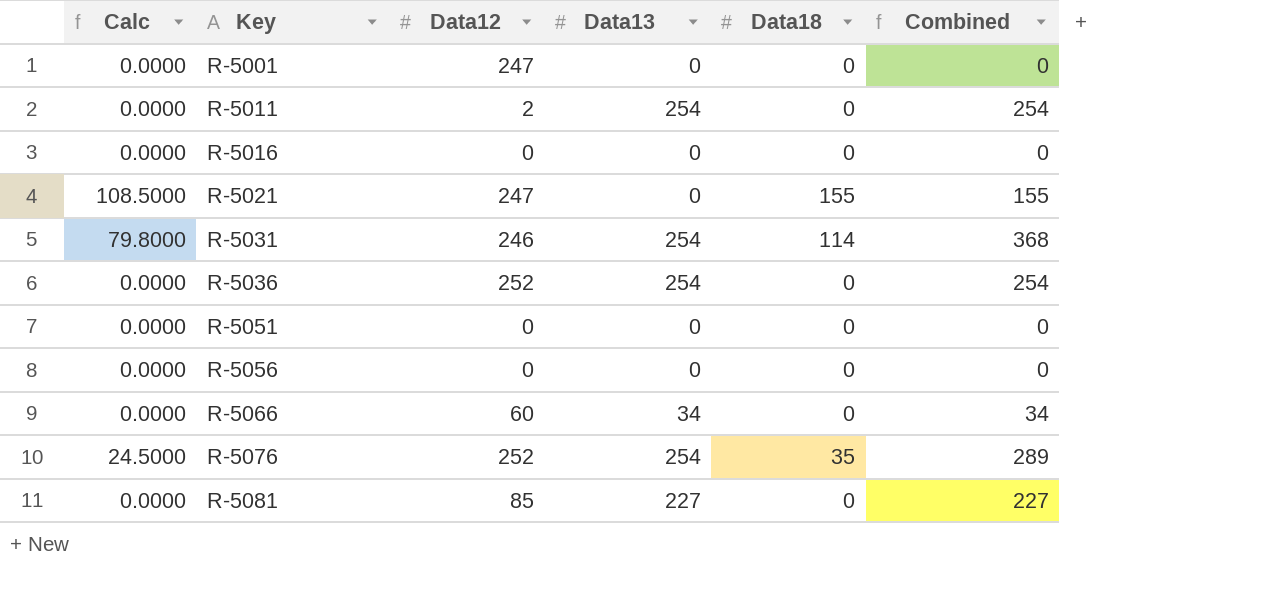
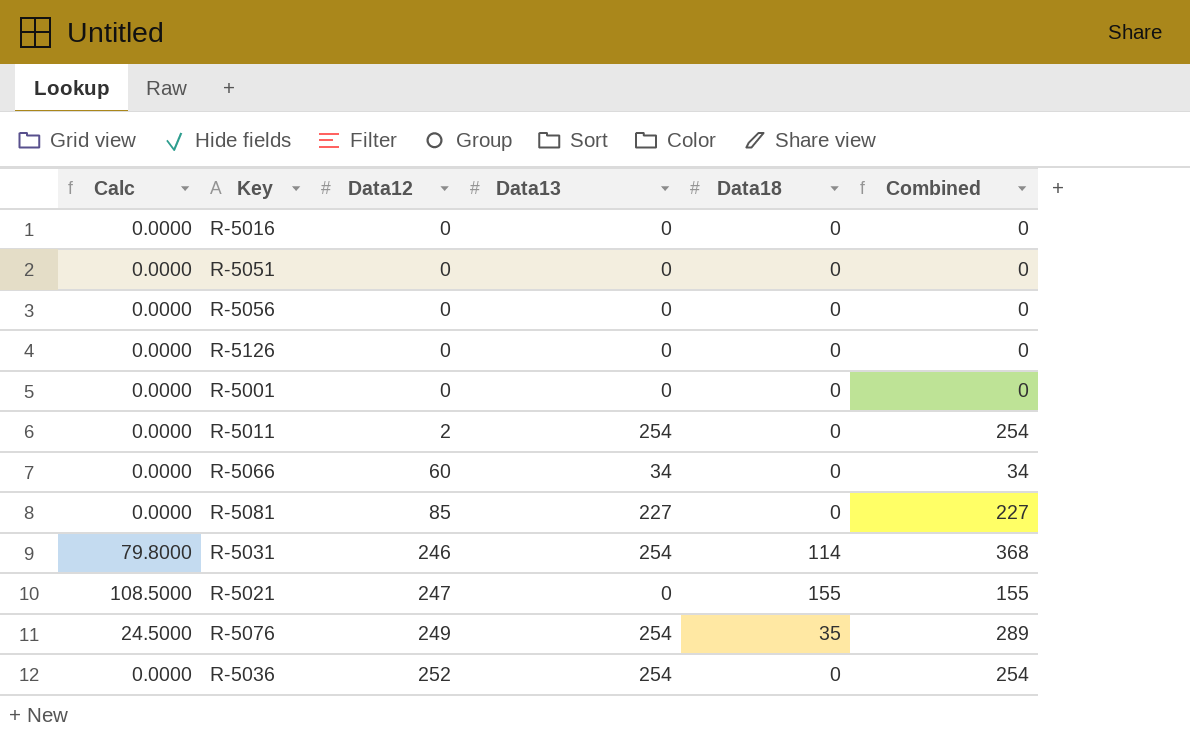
row order: Key ascending -> Data12 ascending
row R-5126: none -> 0.0000 | 0 | 0 | 0 | 0
R-5001 | Data12: 247 -> 0
R-5076 | Data12: 252 -> 249

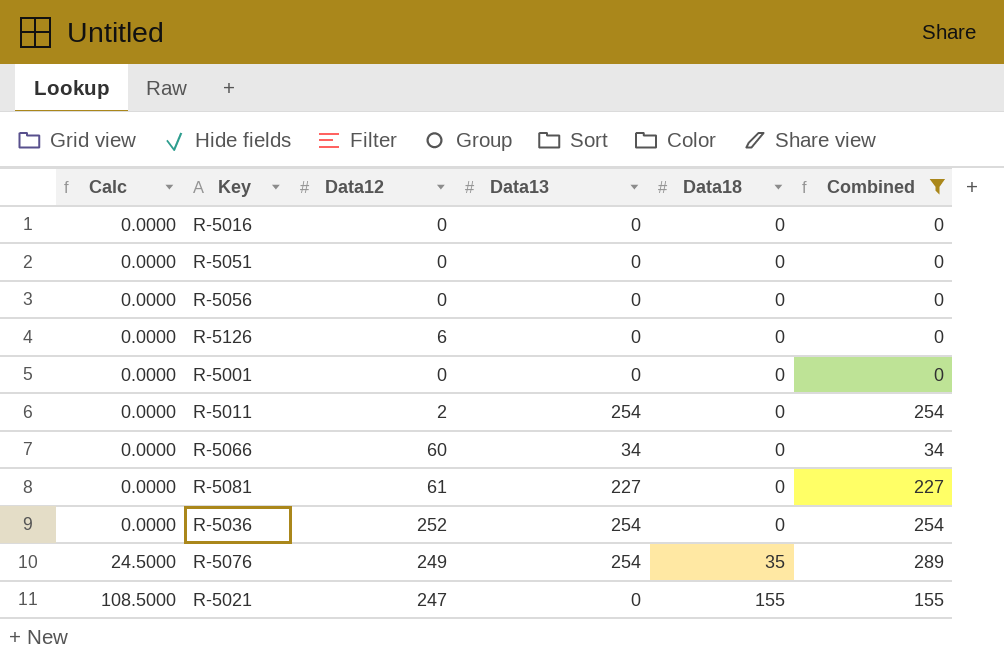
filter: none -> Combined != 368
row order: Data12 ascending -> Calc ascending
R-5126 | Data12: 0 -> 6
R-5081 | Data12: 85 -> 61

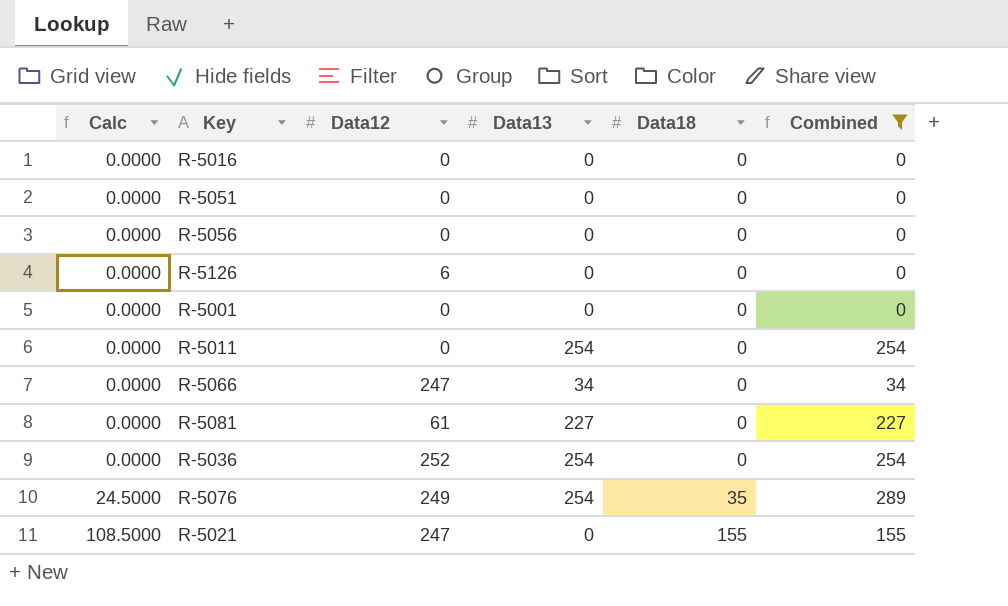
R-5011 | Data12: 2 -> 0
R-5066 | Data12: 60 -> 247

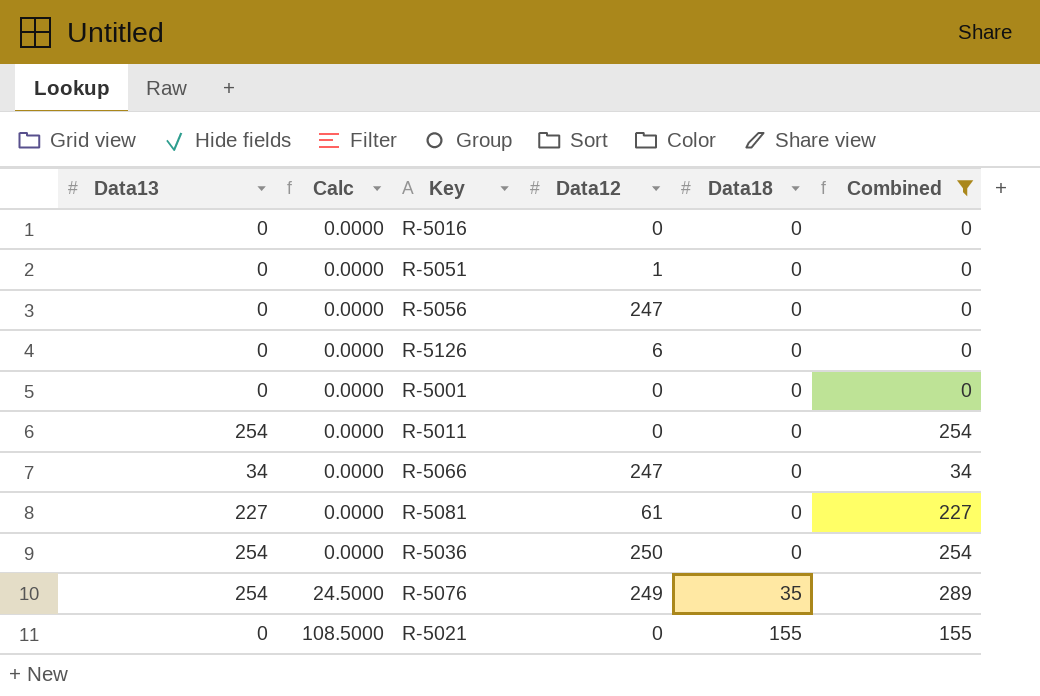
column Data13 | position: 4 -> 1
R-5051 | Data12: 0 -> 1
R-5056 | Data12: 0 -> 247
R-5036 | Data12: 252 -> 250
R-5021 | Data12: 247 -> 0

